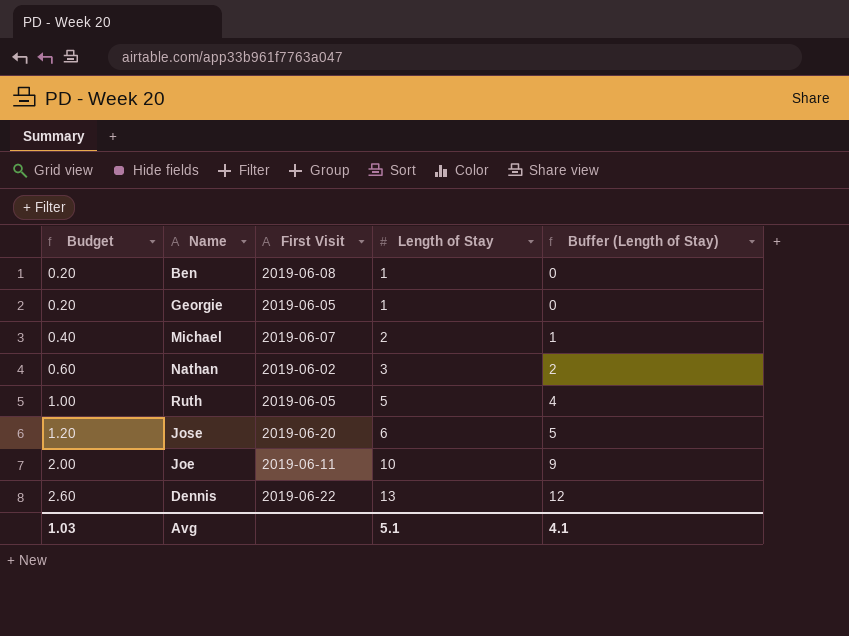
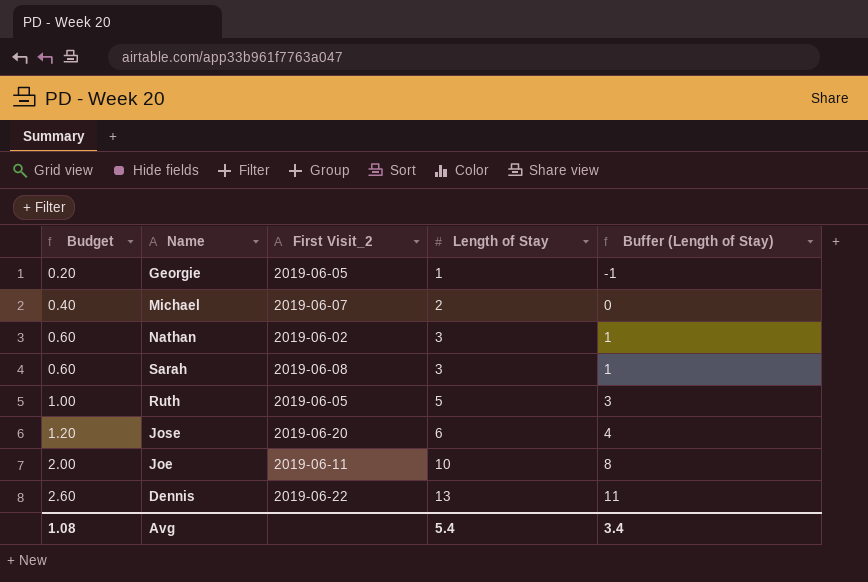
column name: First Visit -> First Visit_2
column Buffer (Length of Stay) | formula: [Length of Stay] - 1 -> [Length of Stay] - 2
row Ben: 0.20 | 2019-06-08 | 1 | 0 -> none
row Sarah: none -> 0.60 | 2019-06-08 | 3 | 1
Avg | Budget: 1.03 -> 1.08
Avg | Length of Stay: 5.1 -> 5.4
Avg | Buffer (Length of Stay): 4.1 -> 3.4

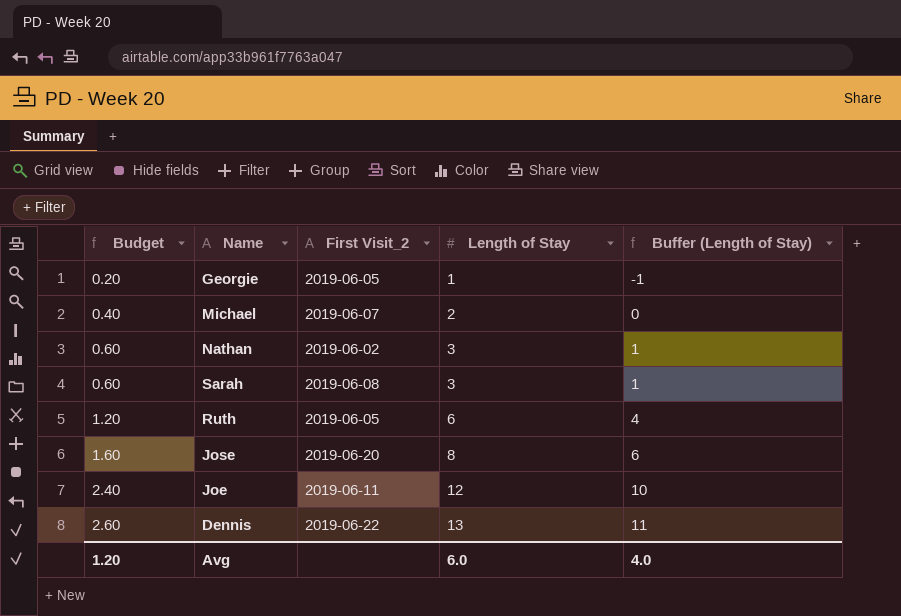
Ruth | Budget: 1.00 -> 1.20
Ruth | Length of Stay: 5 -> 6
Ruth | Buffer (Length of Stay): 3 -> 4
Jose | Budget: 1.20 -> 1.60
Jose | Length of Stay: 6 -> 8
Jose | Buffer (Length of Stay): 4 -> 6
Joe | Budget: 2.00 -> 2.40
Joe | Length of Stay: 10 -> 12
Joe | Buffer (Length of Stay): 8 -> 10
Avg | Budget: 1.08 -> 1.20
Avg | Length of Stay: 5.4 -> 6.0
Avg | Buffer (Length of Stay): 3.4 -> 4.0

